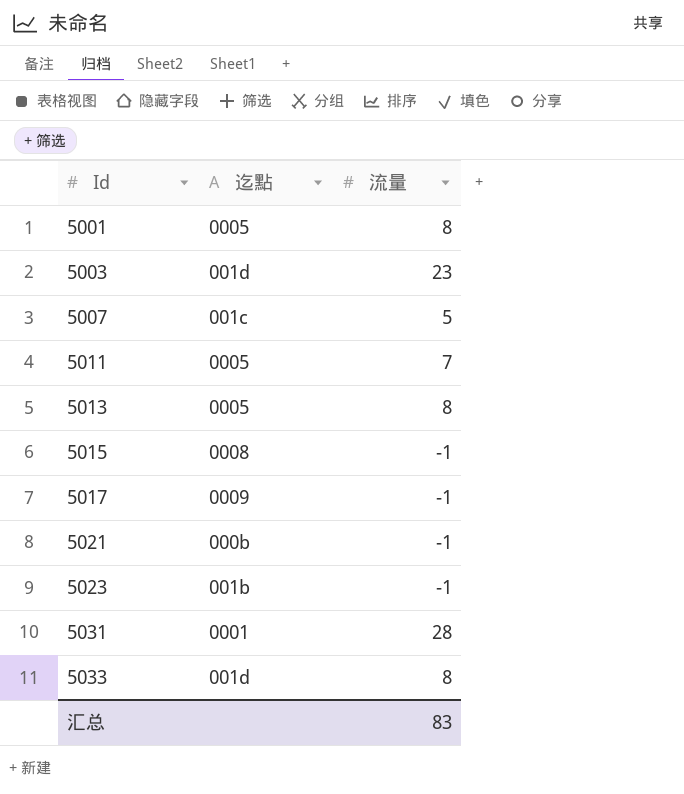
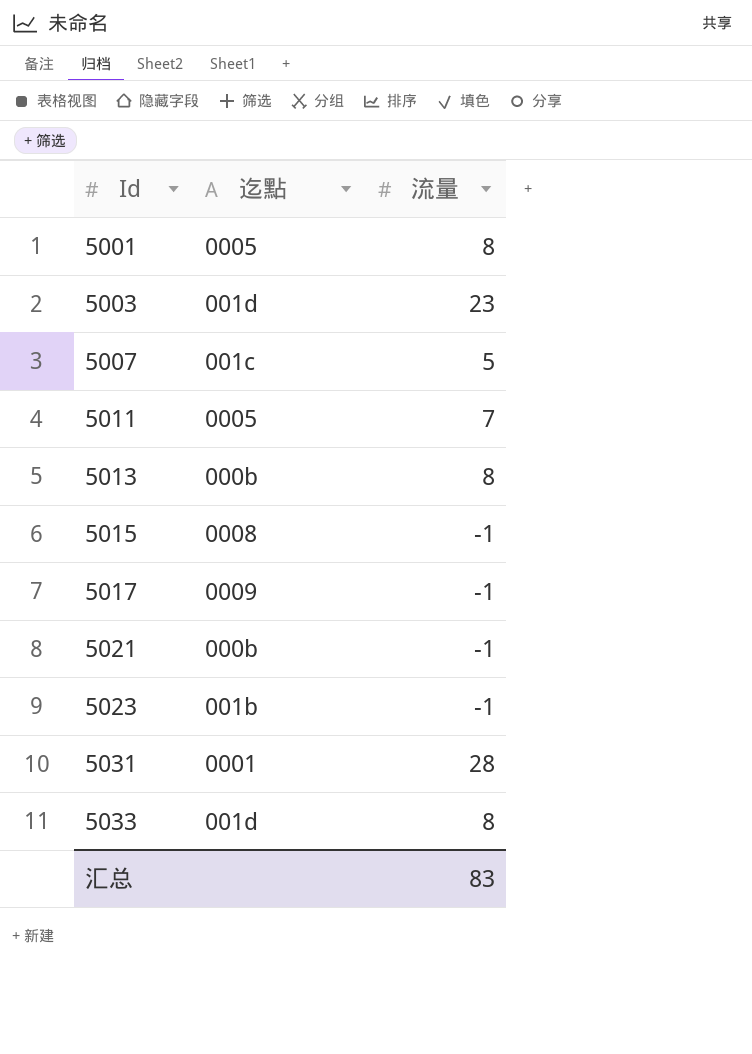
5013 | 迄點: 0005 -> 000b

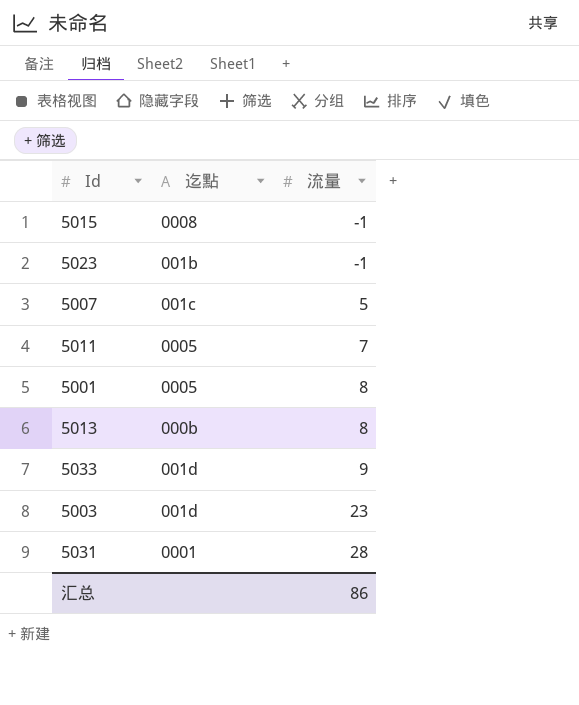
row order: Id ascending -> 流量 ascending
row 5017: 0009 | -1 -> none
row 5021: 000b | -1 -> none
5033 | 流量: 8 -> 9
汇总 | 流量: 83 -> 86

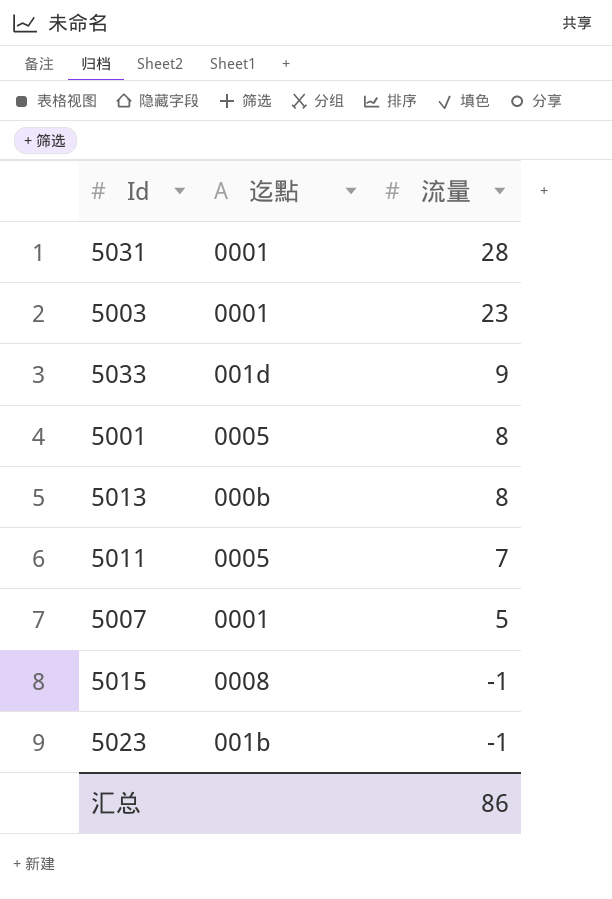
row order: 流量 ascending -> 流量 descending
5003 | 迄點: 001d -> 0001
5007 | 迄點: 001c -> 0001

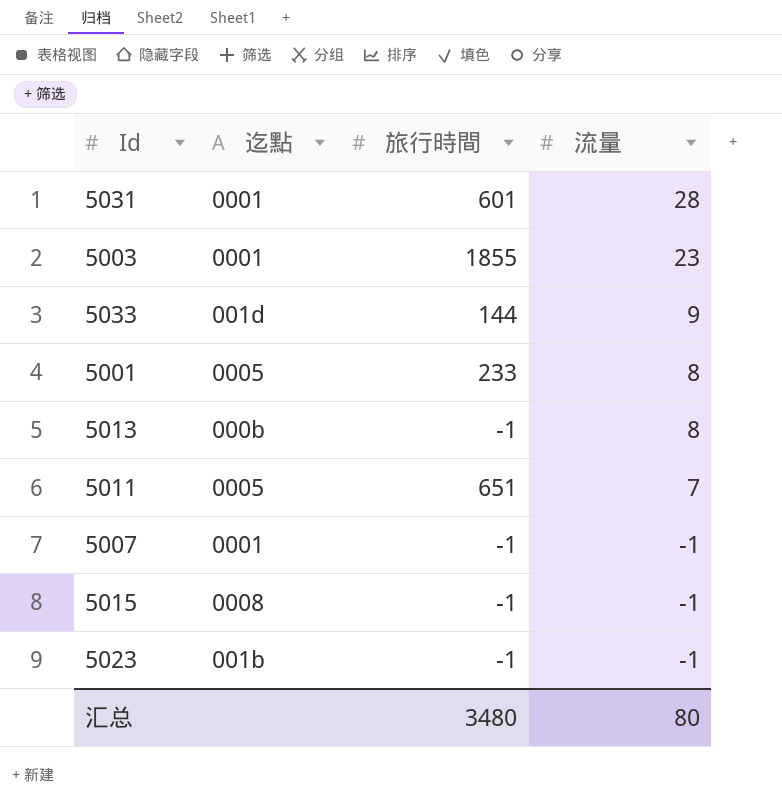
column 旅行時間 | position: none -> 3
5007 | 流量: 5 -> -1
汇总 | 流量: 86 -> 80

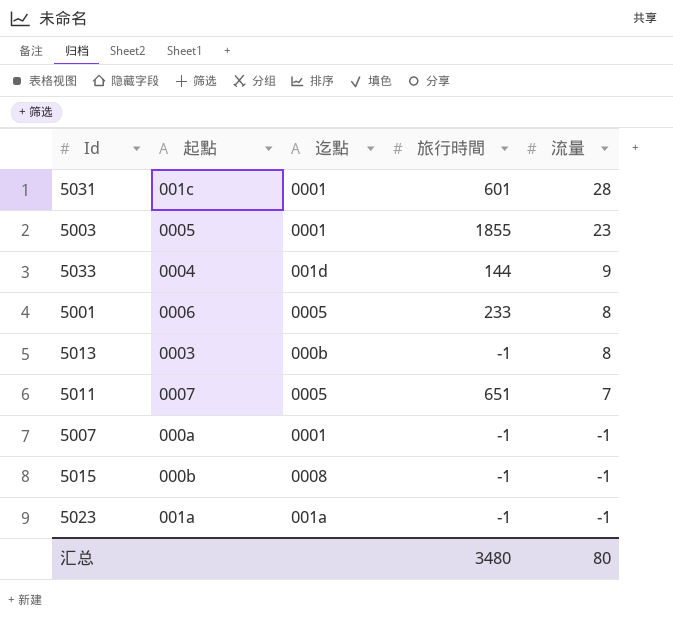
column 起點 | position: none -> 2
5023 | 迄點: 001b -> 001a

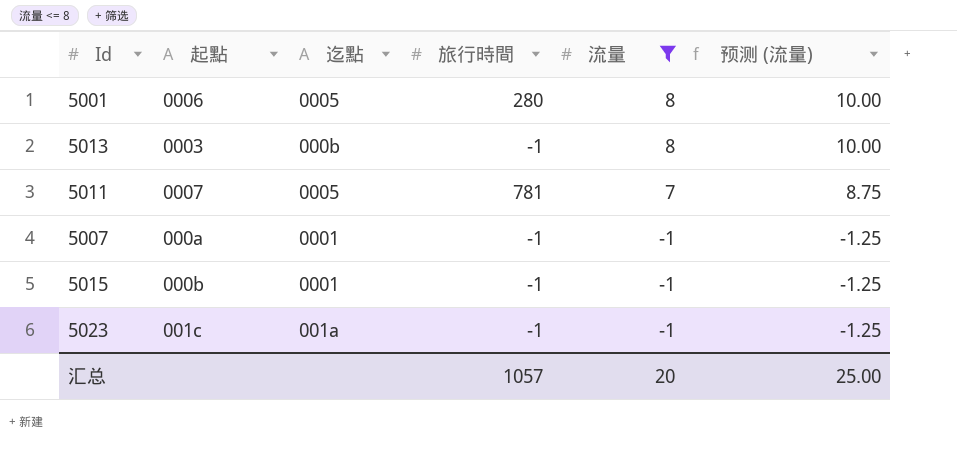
filter: none -> 流量 <= 8
column 预测 (流量) | formula: none -> [流量] * 1.25
5001 | 旅行時間: 233 -> 280
5011 | 旅行時間: 651 -> 781
5015 | 迄點: 0008 -> 0001
5023 | 起點: 001a -> 001c
汇总 | 旅行時間: 3480 -> 1057
汇总 | 流量: 80 -> 20

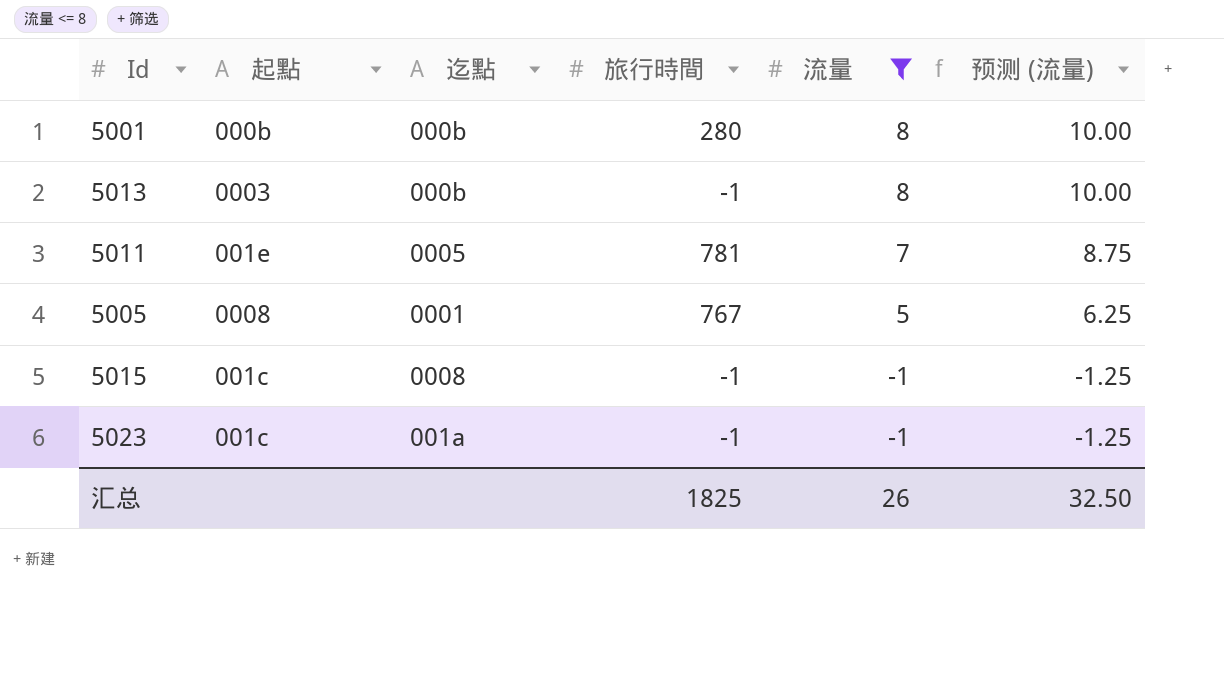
row 5007: 000a | 0001 | -1 | -1 | -1.25 -> none
5001 | 起點: 0006 -> 000b
5001 | 迄點: 0005 -> 000b
5011 | 起點: 0007 -> 001e
row 5005: none -> 0008 | 0001 | 767 | 5 | 6.25
5015 | 起點: 000b -> 001c
5015 | 迄點: 0001 -> 0008
汇总 | 旅行時間: 1057 -> 1825
汇总 | 流量: 20 -> 26
汇总 | 预测 (流量): 25.00 -> 32.50

